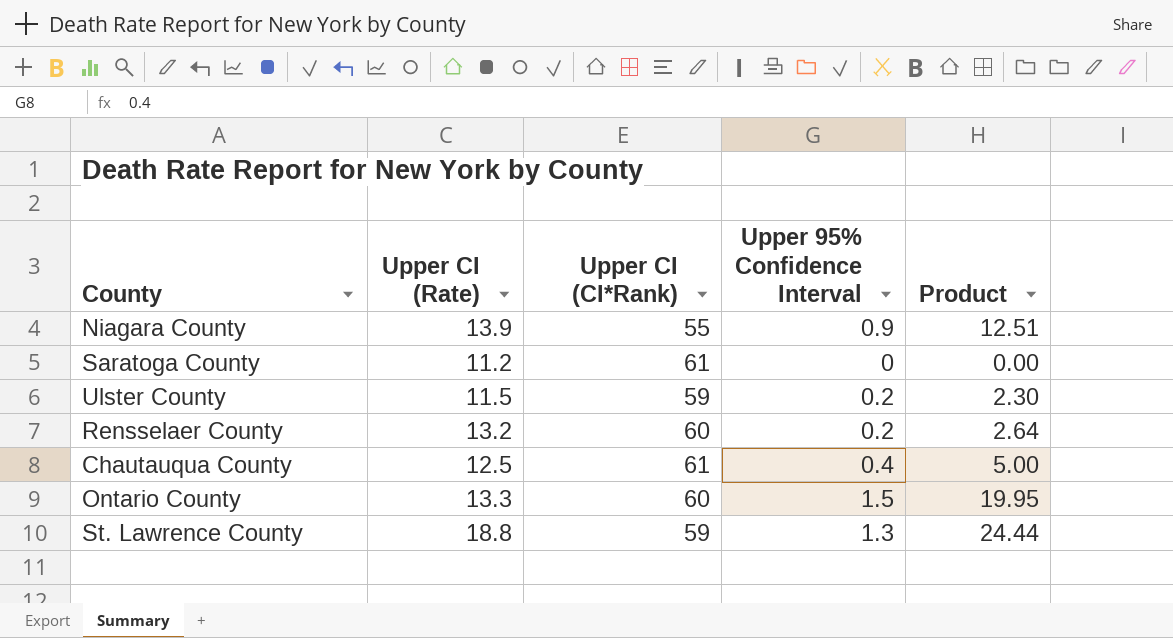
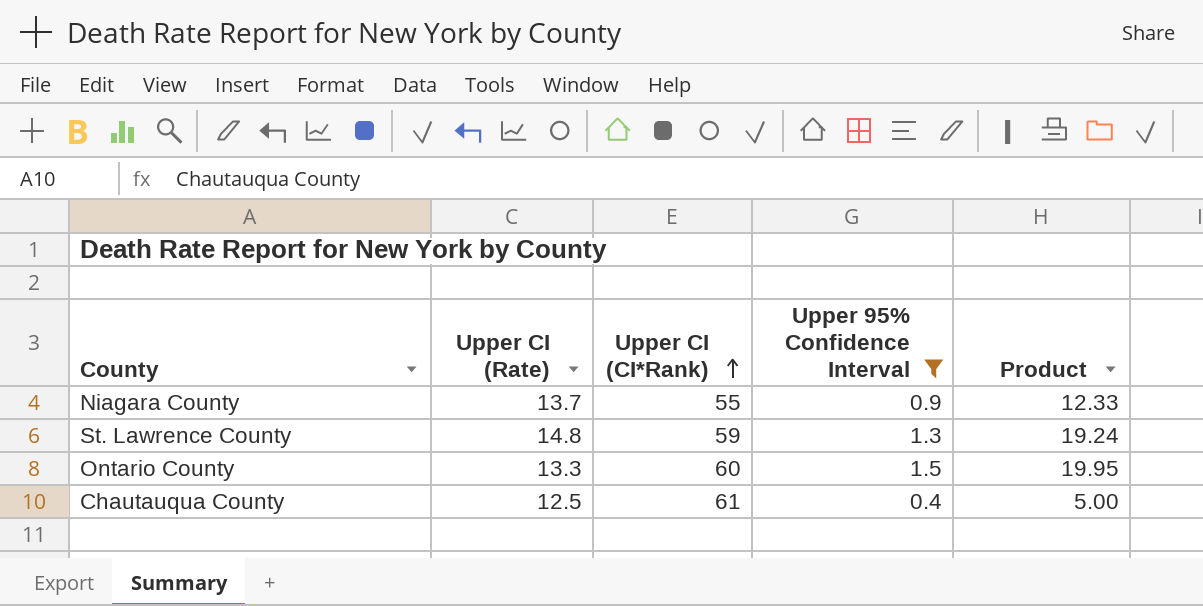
filter: none -> Upper 95% Confidence Interval >= 0.4
row order: none -> Upper CI (CI*Rank) ascending
Niagara County | Upper CI (Rate): 13.9 -> 13.7
Niagara County | Product: 12.51 -> 12.33
St. Lawrence County | Upper CI (Rate): 18.8 -> 14.8
St. Lawrence County | Product: 24.44 -> 19.24

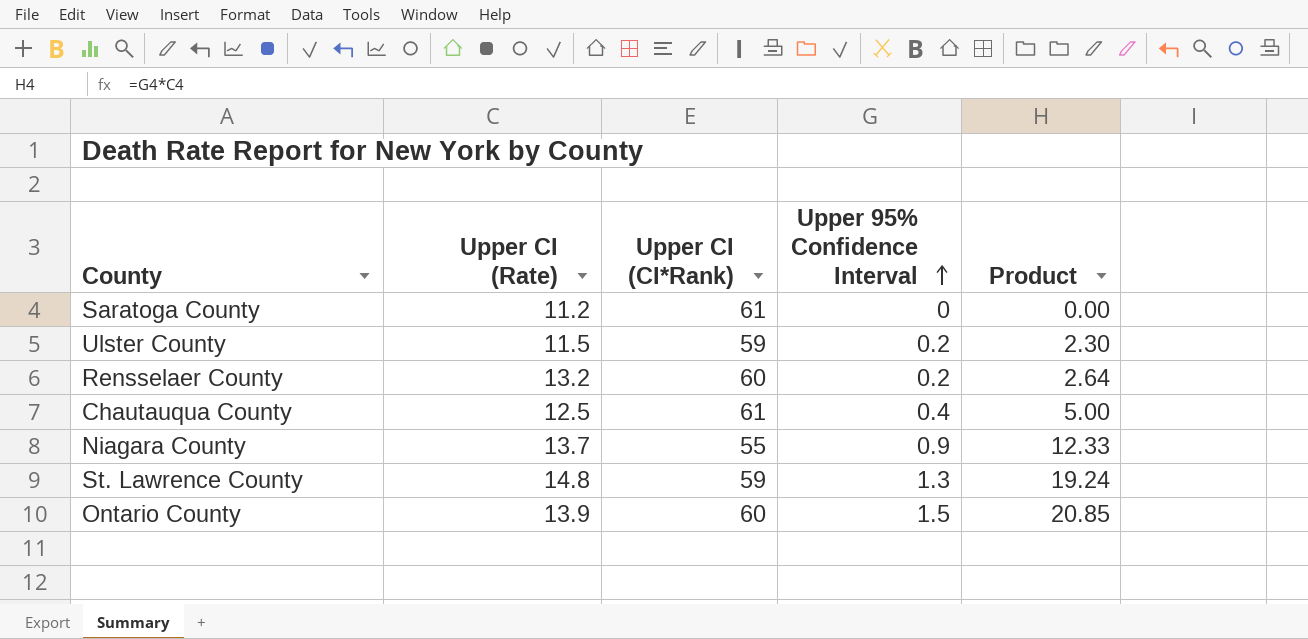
filter: Upper 95% Confidence Interval >= 0.4 -> none
row order: Upper CI (CI*Rank) ascending -> Upper 95% Confidence Interval ascending
Ontario County | Upper CI (Rate): 13.3 -> 13.9
Ontario County | Product: 19.95 -> 20.85

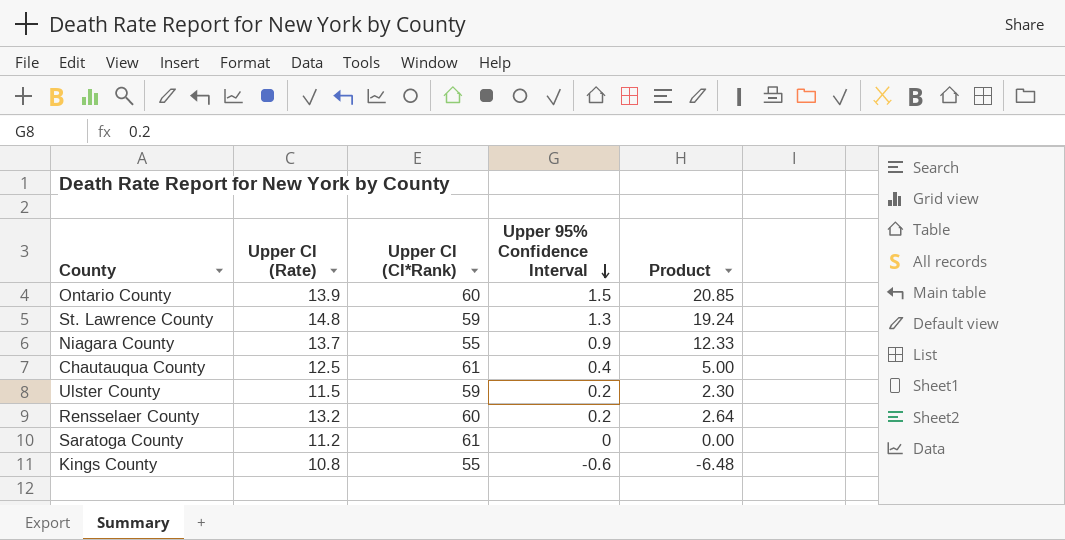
row order: Upper 95% Confidence Interval ascending -> Upper 95% Confidence Interval descending
row Kings County: none -> 10.8 | 55 | -0.6 | -6.48

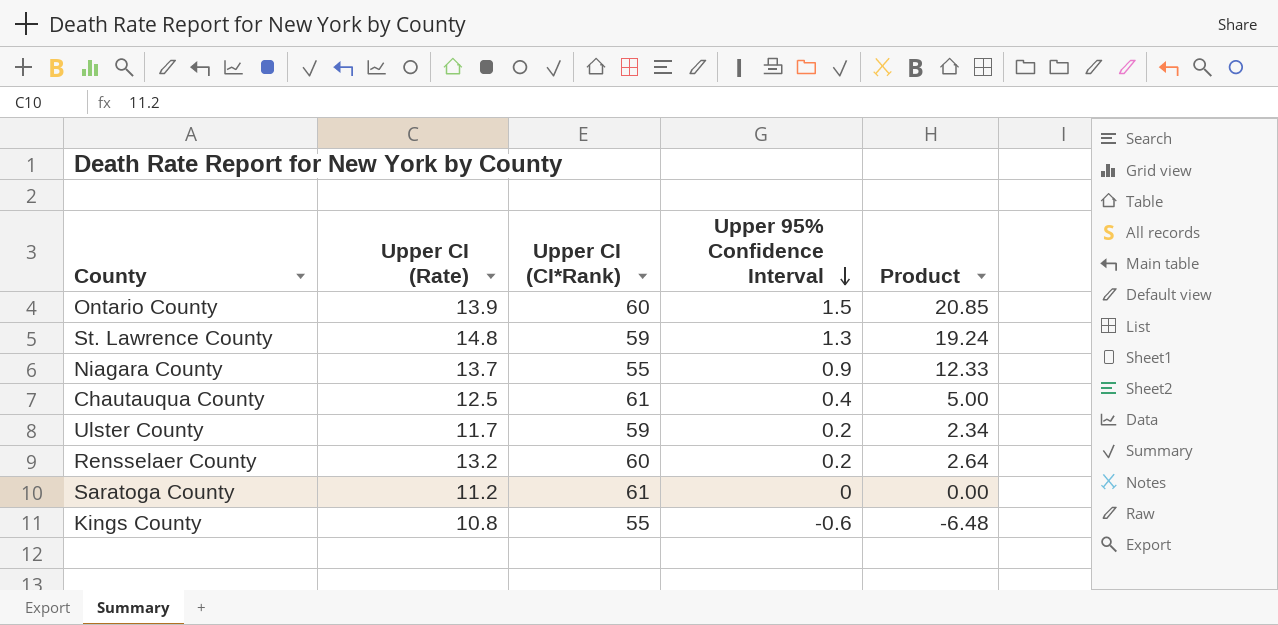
Ulster County | Upper CI (Rate): 11.5 -> 11.7
Ulster County | Product: 2.30 -> 2.34

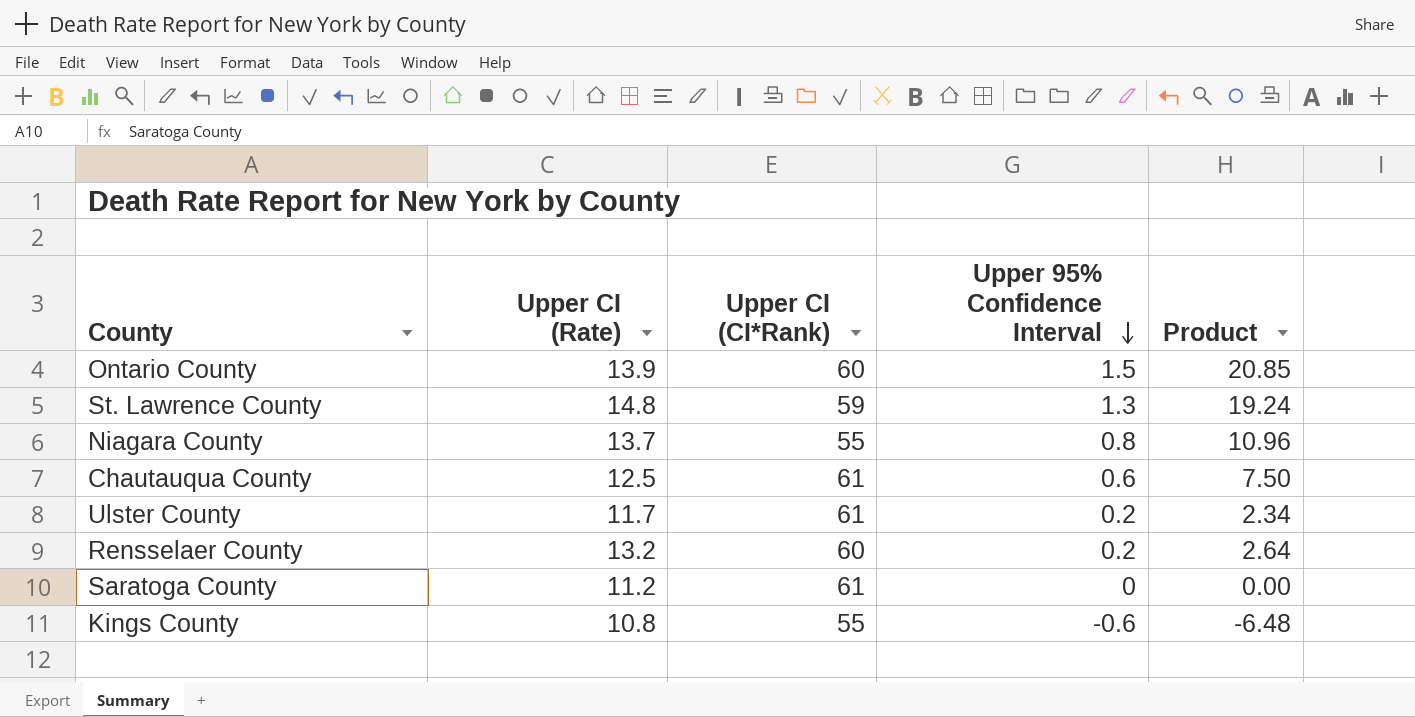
Niagara County | Upper 95% Confidence Interval: 0.9 -> 0.8
Niagara County | Product: 12.33 -> 10.96
Chautauqua County | Upper 95% Confidence Interval: 0.4 -> 0.6
Chautauqua County | Product: 5.00 -> 7.50
Ulster County | Upper CI (CI*Rank): 59 -> 61

